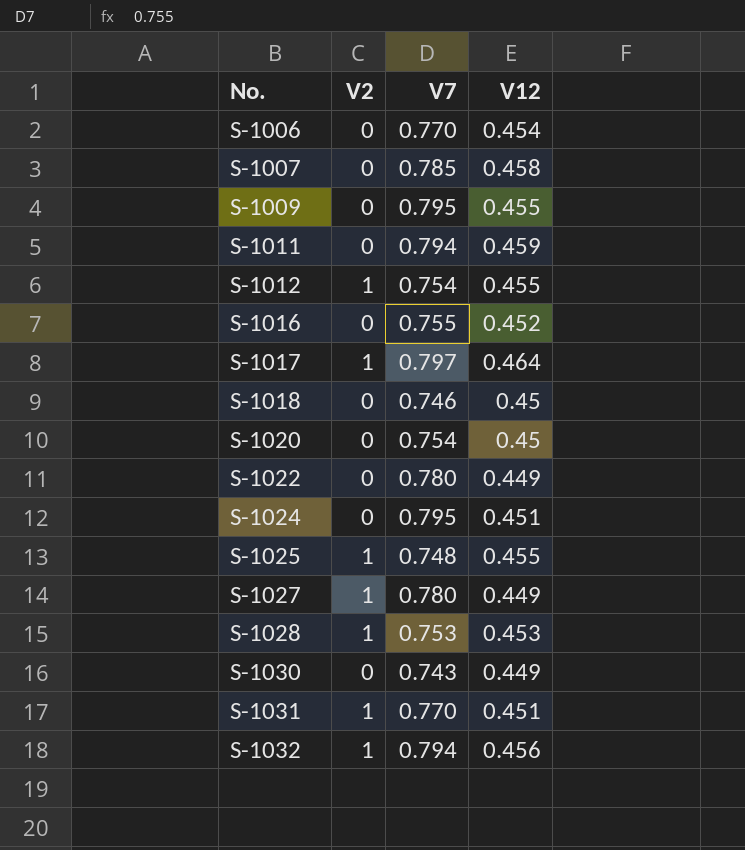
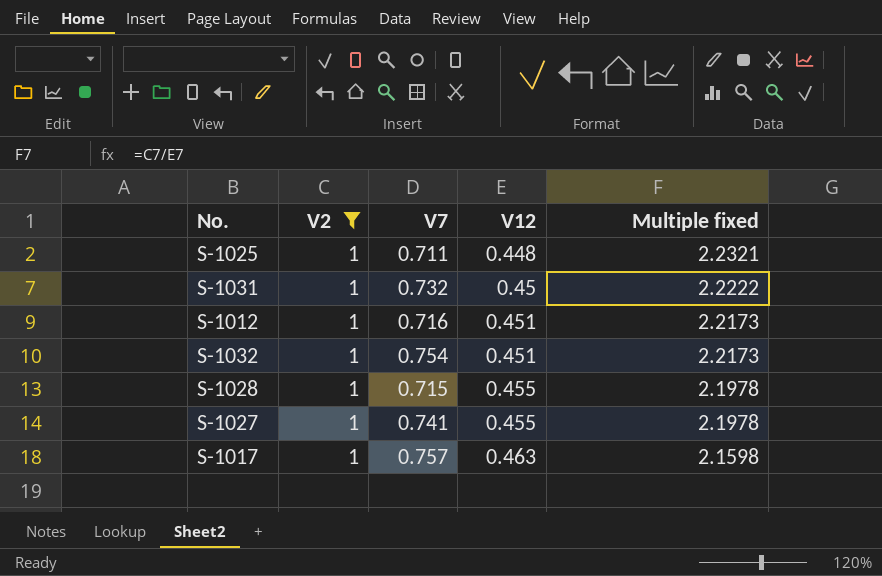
filter: none -> V2 = 1
row order: No. ascending -> V12 ascending
column Multiple fixed | formula: none -> [V2] / [V12]
S-1025 | V7: 0.748 -> 0.711
S-1025 | V12: 0.455 -> 0.448
S-1031 | V7: 0.770 -> 0.732
S-1031 | V12: 0.451 -> 0.45
S-1012 | V7: 0.754 -> 0.716
S-1012 | V12: 0.455 -> 0.451
S-1032 | V7: 0.794 -> 0.754
S-1032 | V12: 0.456 -> 0.451
S-1028 | V7: 0.753 -> 0.715
S-1028 | V12: 0.453 -> 0.455
S-1027 | V7: 0.780 -> 0.741
S-1027 | V12: 0.449 -> 0.455
S-1017 | V7: 0.797 -> 0.757
S-1017 | V12: 0.464 -> 0.463

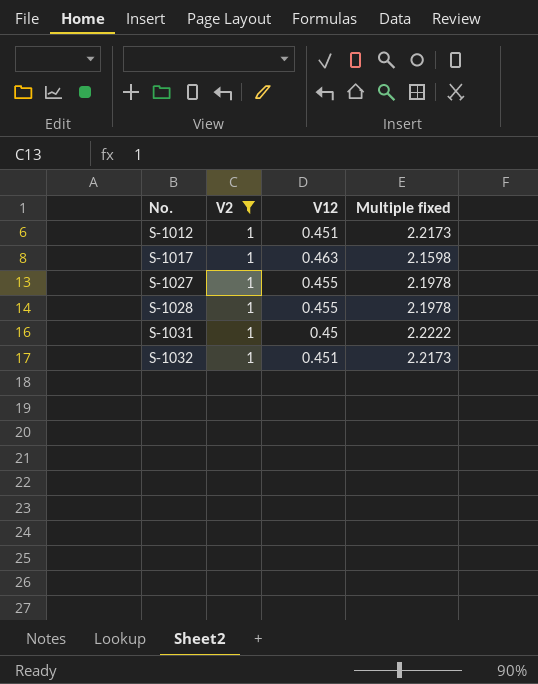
row order: V12 ascending -> No. ascending
column V7 | position: 3 -> none
row S-1025: 1 | 0.711 | 0.448 | 2.2321 -> none

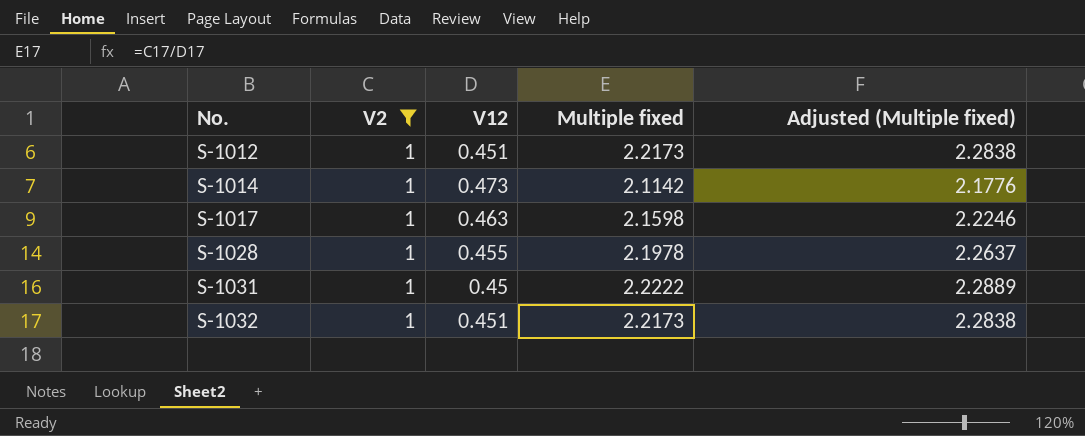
column Adjusted (Multiple fixed) | formula: none -> [Multiple fixed] * 1.03
row S-1027: 1 | 0.455 | 2.1978 -> none
row S-1014: none -> 1 | 0.473 | 2.1142 | 2.1776

